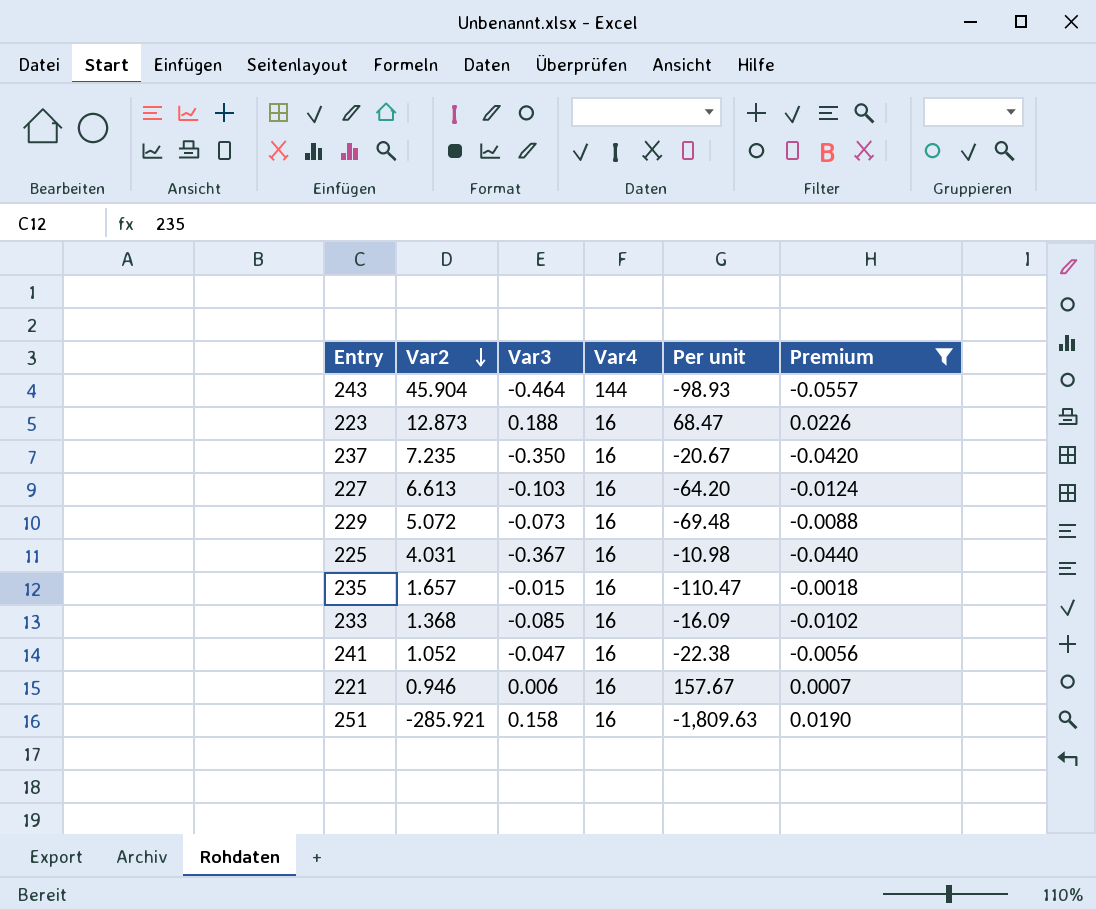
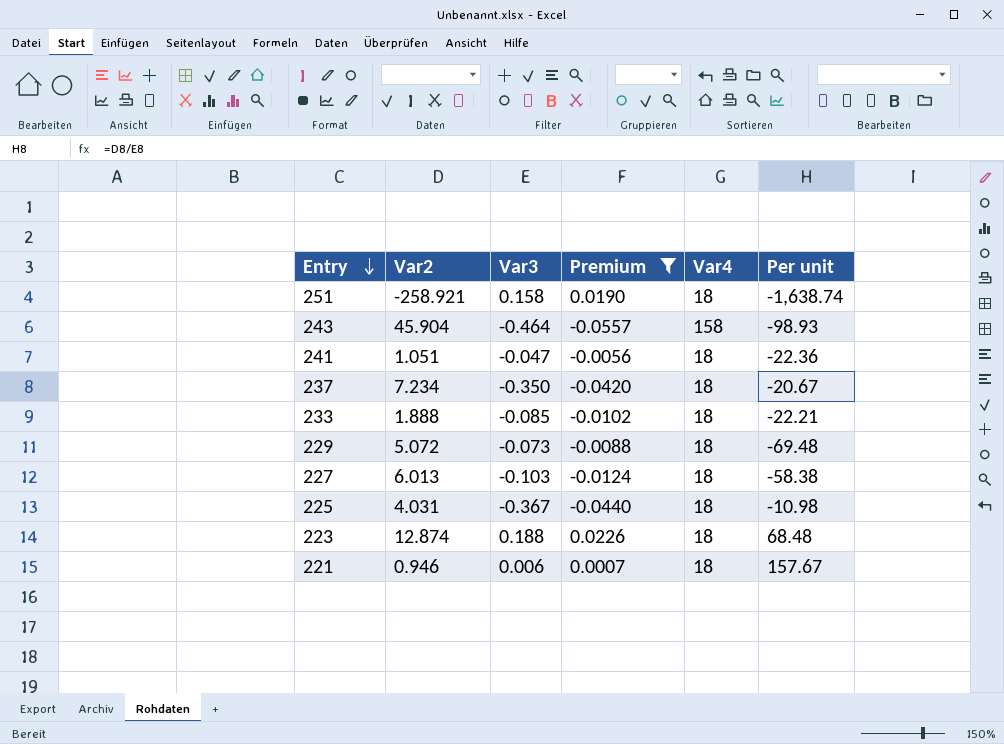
row order: Var2 descending -> Entry descending
column Premium | position: 6 -> 4
row 235: 1.657 | -0.015 | 16 | -110.47 | -0.0018 -> none
251 | Var2: -285.921 -> -258.921
251 | Var4: 16 -> 18
251 | Per unit: -1,809.63 -> -1,638.74
243 | Var4: 144 -> 158
241 | Var2: 1.052 -> 1.051
241 | Var4: 16 -> 18
241 | Per unit: -22.38 -> -22.36
237 | Var2: 7.235 -> 7.234
237 | Var4: 16 -> 18
233 | Var2: 1.368 -> 1.888
233 | Var4: 16 -> 18
233 | Per unit: -16.09 -> -22.21
229 | Var4: 16 -> 18
227 | Var2: 6.613 -> 6.013
227 | Var4: 16 -> 18
227 | Per unit: -64.20 -> -58.38
225 | Var4: 16 -> 18
223 | Var2: 12.873 -> 12.874
223 | Var4: 16 -> 18
223 | Per unit: 68.47 -> 68.48
221 | Var4: 16 -> 18

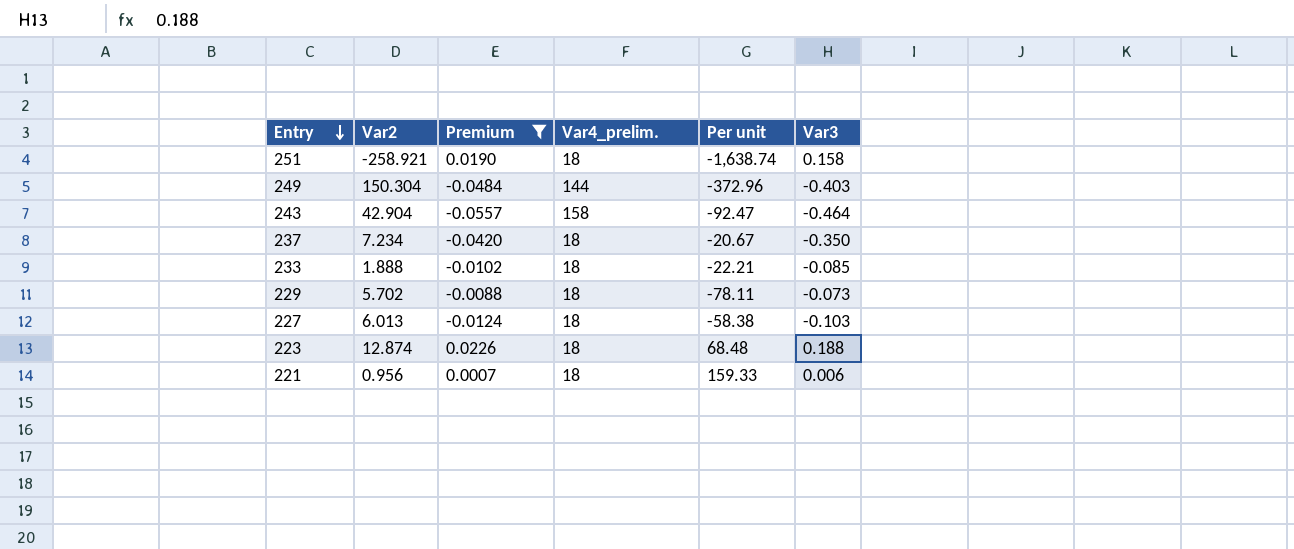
column name: Var4 -> Var4_prelim.
column Var3 | position: 3 -> 6
row 241: 1.051 | -0.047 | -0.0056 | 18 | -22.36 -> none
row 225: 4.031 | -0.367 | -0.0440 | 18 | -10.98 -> none
row 249: none -> 150.304 | -0.0484 | 144 | -372.96 | -0.403
243 | Var2: 45.904 -> 42.904
243 | Per unit: -98.93 -> -92.47
229 | Var2: 5.072 -> 5.702
229 | Per unit: -69.48 -> -78.11
221 | Var2: 0.946 -> 0.956
221 | Per unit: 157.67 -> 159.33

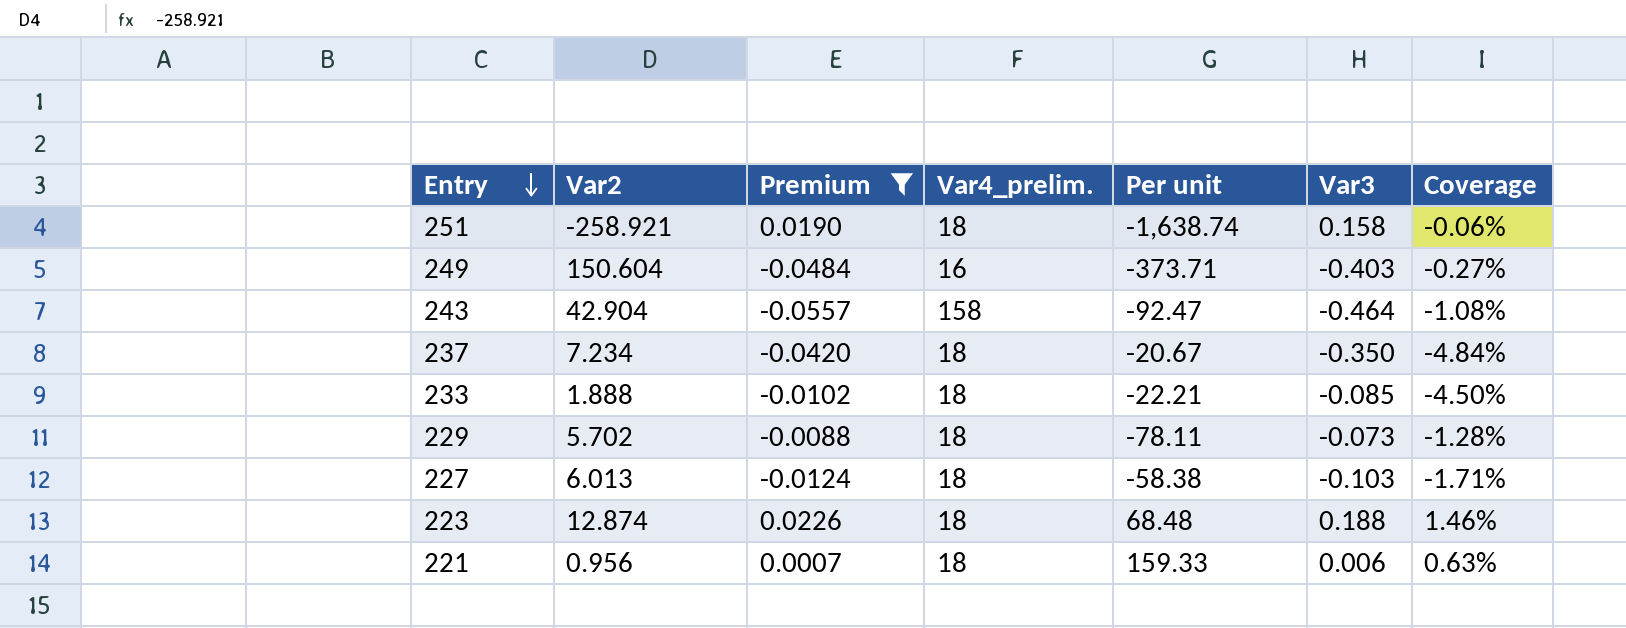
column Coverage | formula: none -> [Var3] / [Var2]
249 | Var2: 150.304 -> 150.604
249 | Var4_prelim.: 144 -> 16
249 | Per unit: -372.96 -> -373.71

